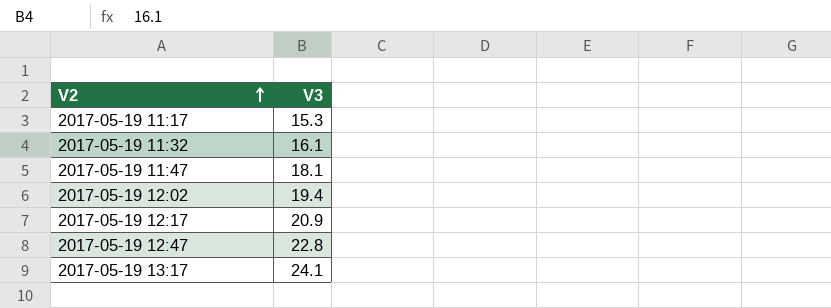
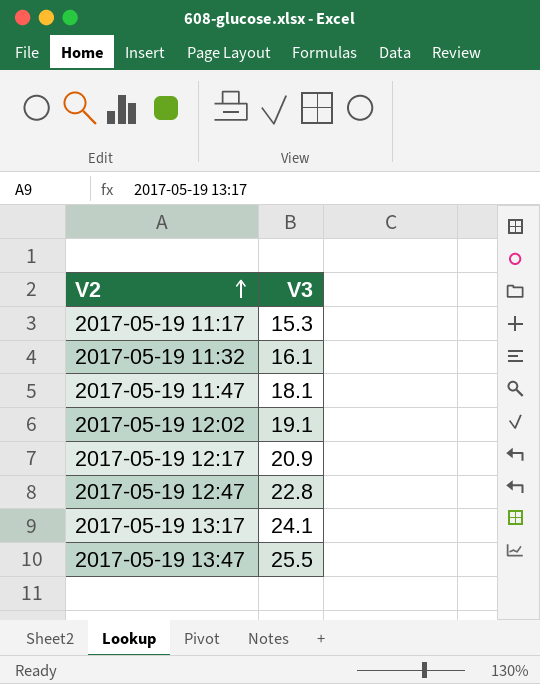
2017-05-19 12:02 | V3: 19.4 -> 19.1
row 2017-05-19 13:47: none -> 25.5

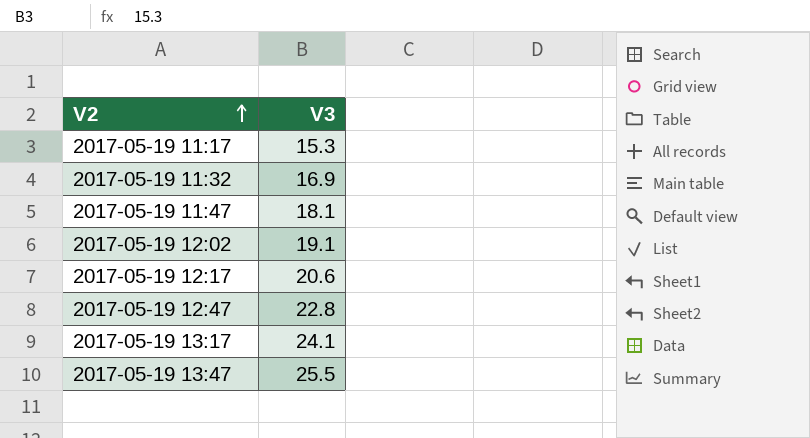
2017-05-19 11:32 | V3: 16.1 -> 16.9
2017-05-19 12:17 | V3: 20.9 -> 20.6

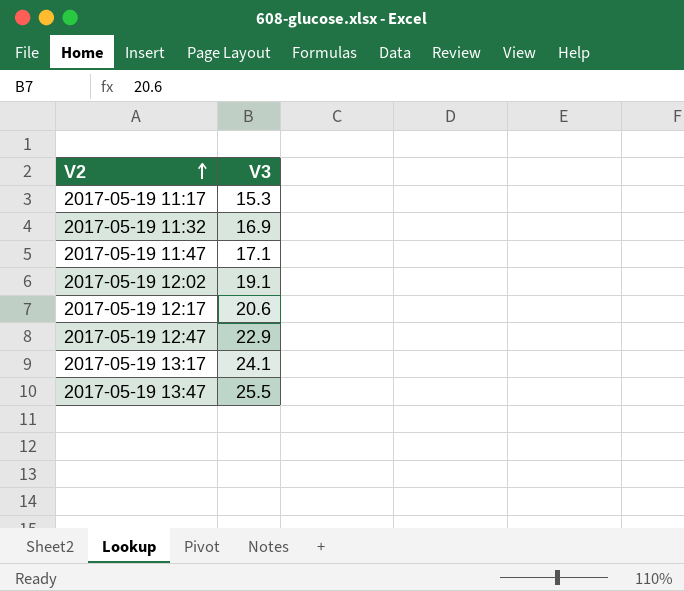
2017-05-19 11:47 | V3: 18.1 -> 17.1
2017-05-19 12:47 | V3: 22.8 -> 22.9

